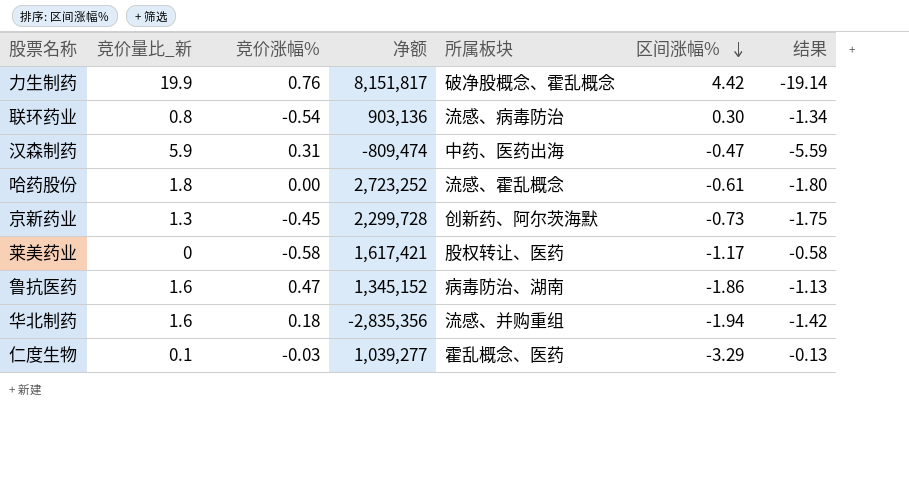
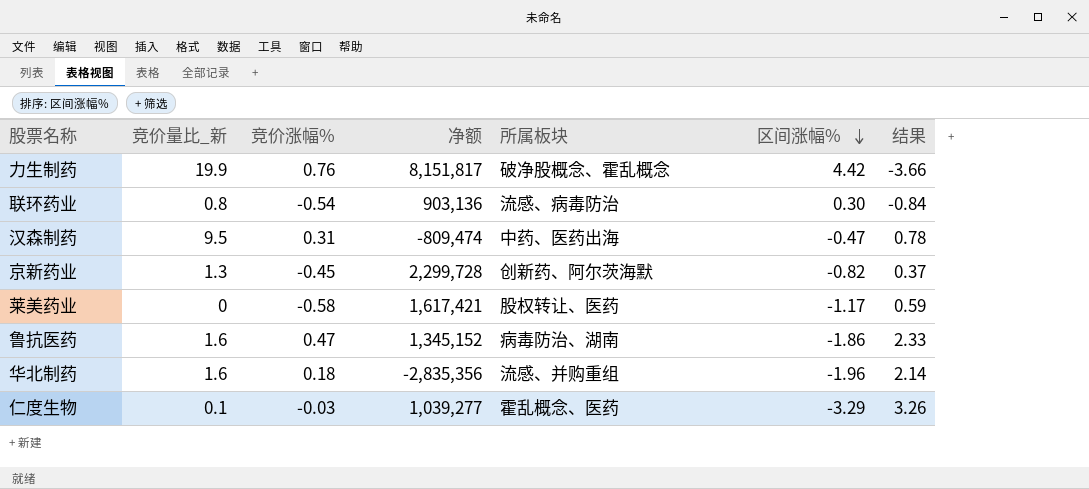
column 结果 | formula: [竞价涨幅%] - [竞价量比_新] -> [竞价涨幅%] - [区间涨幅%]
row 哈药股份: 1.8 | 0.00 | 2,723,252 | 流感、霍乱概念 | -0.61 | -1.80 -> none
汉森制药 | 竞价量比_新: 5.9 -> 9.5
京新药业 | 区间涨幅%: -0.73 -> -0.82
华北制药 | 区间涨幅%: -1.94 -> -1.96

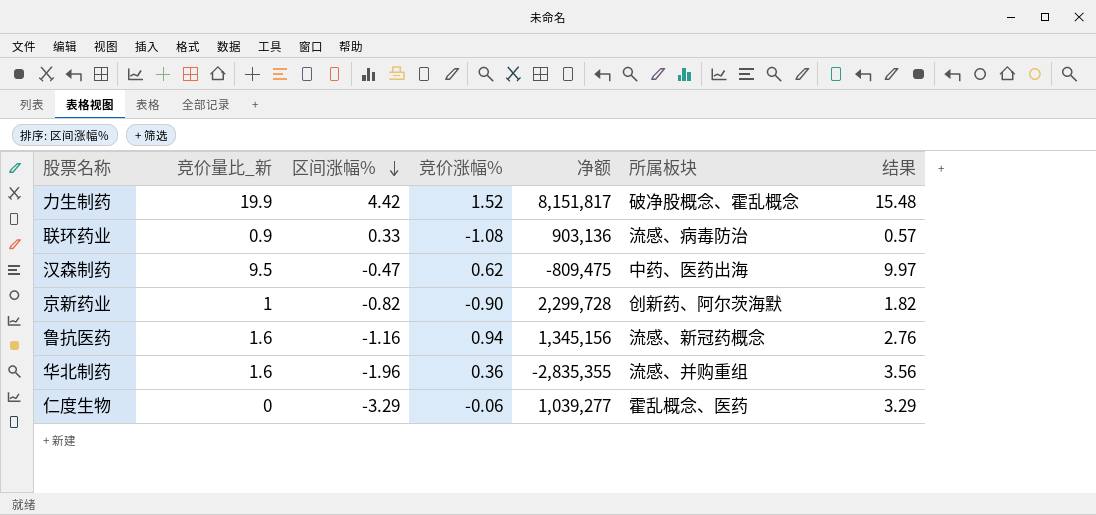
column 区间涨幅% | position: 6 -> 3
column 结果 | formula: [竞价涨幅%] - [区间涨幅%] -> [竞价量比_新] - [区间涨幅%]
row 莱美药业: 0 | -0.58 | 1,617,421 | 股权转让、医药 | -1.17 | 0.59 -> none
力生制药 | 竞价涨幅%: 0.76 -> 1.52
联环药业 | 竞价量比_新: 0.8 -> 0.9
联环药业 | 区间涨幅%: 0.30 -> 0.33
联环药业 | 竞价涨幅%: -0.54 -> -1.08
汉森制药 | 竞价涨幅%: 0.31 -> 0.62
汉森制药 | 净额: -809,474 -> -809,475
京新药业 | 竞价量比_新: 1.3 -> 1
京新药业 | 竞价涨幅%: -0.45 -> -0.90
鲁抗医药 | 区间涨幅%: -1.86 -> -1.16
鲁抗医药 | 竞价涨幅%: 0.47 -> 0.94
鲁抗医药 | 净额: 1,345,152 -> 1,345,156
鲁抗医药 | 所属板块: 病毒防治、湖南 -> 流感、新冠药概念
华北制药 | 竞价涨幅%: 0.18 -> 0.36
华北制药 | 净额: -2,835,356 -> -2,835,355
仁度生物 | 竞价量比_新: 0.1 -> 0
仁度生物 | 竞价涨幅%: -0.03 -> -0.06

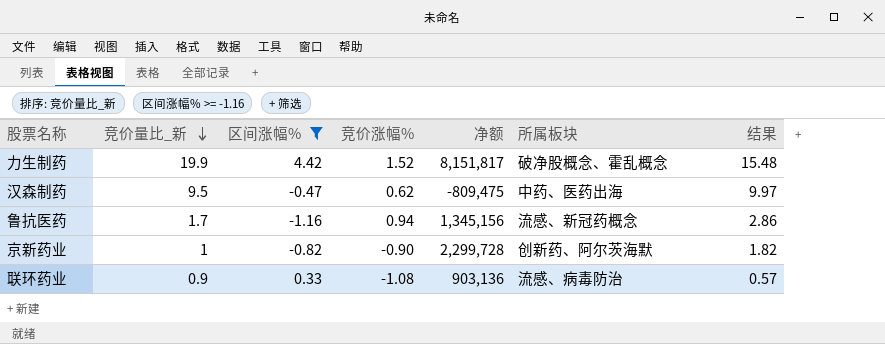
filter: none -> 区间涨幅% >= -1.16
row order: 区间涨幅% descending -> 竞价量比_新 descending
鲁抗医药 | 竞价量比_新: 1.6 -> 1.7
鲁抗医药 | 结果: 2.76 -> 2.86

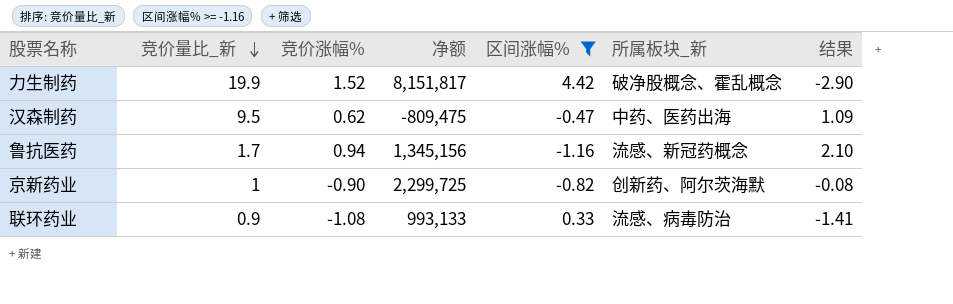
column 区间涨幅% | position: 3 -> 5
column name: 所属板块 -> 所属板块_新
column 结果 | formula: [竞价量比_新] - [区间涨幅%] -> [竞价涨幅%] - [区间涨幅%]
京新药业 | 净额: 2,299,728 -> 2,299,725
联环药业 | 净额: 903,136 -> 993,133

